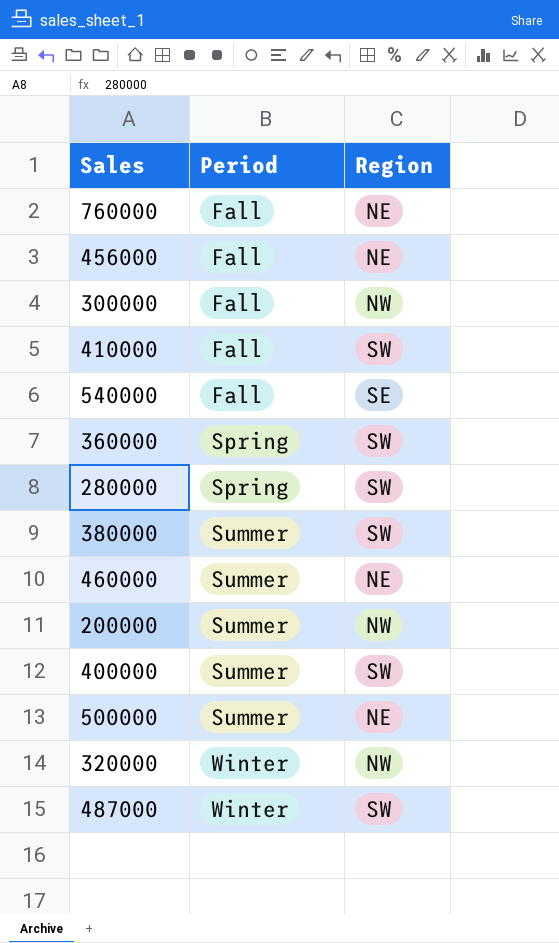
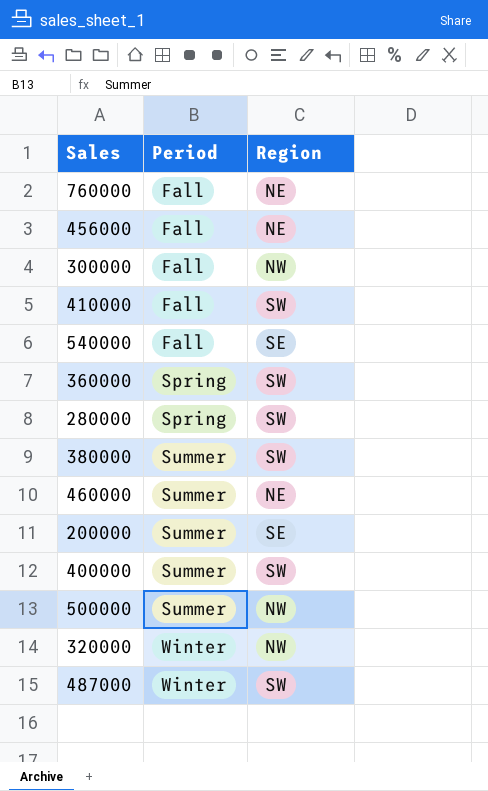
200000 | Region: NW -> SE
500000 | Region: NE -> NW

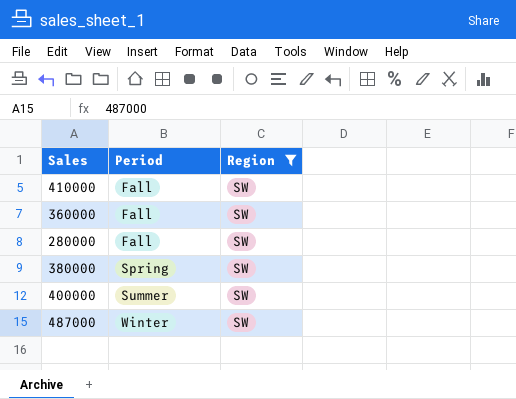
filter: none -> Region = SW
360000 | Period: Spring -> Fall
280000 | Period: Spring -> Fall
380000 | Period: Summer -> Spring

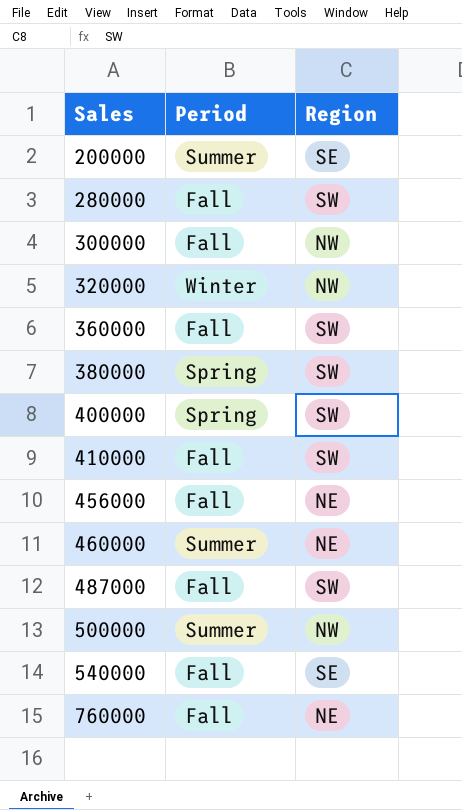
filter: Region = SW -> none
row order: Period ascending -> Sales ascending
400000 | Period: Summer -> Spring
487000 | Period: Winter -> Fall

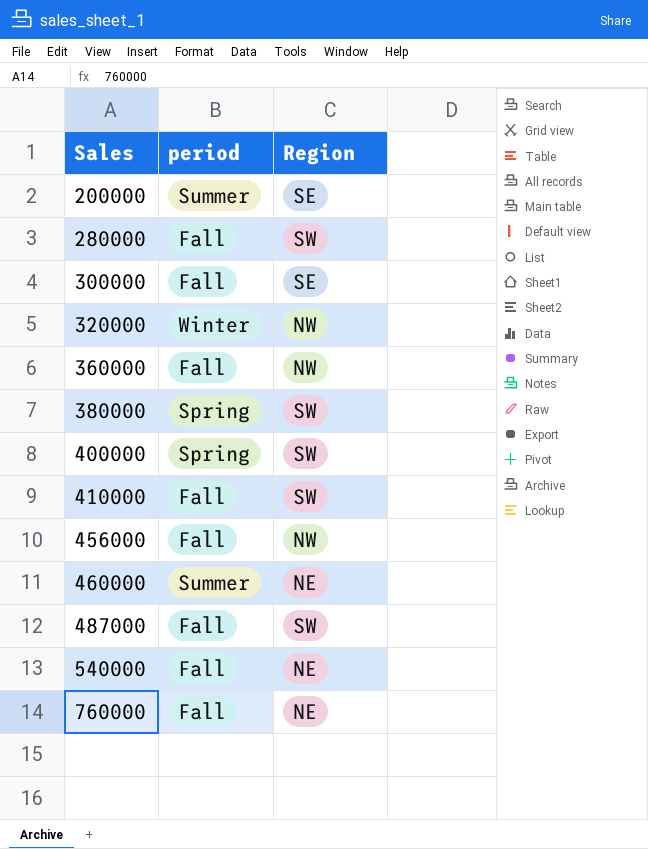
column name: Period -> period
row 500000: Summer | NW -> none
300000 | Region: NW -> SE
360000 | Region: SW -> NW
456000 | Region: NE -> NW
540000 | Region: SE -> NE

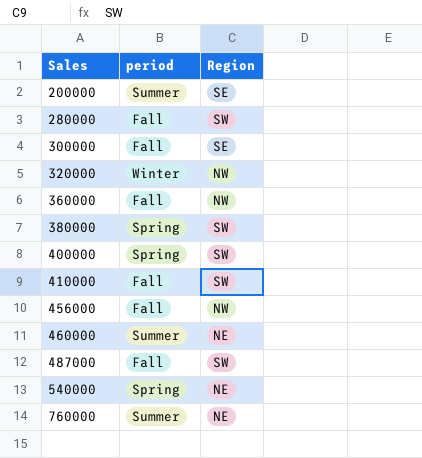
540000 | period: Fall -> Spring
760000 | period: Fall -> Summer

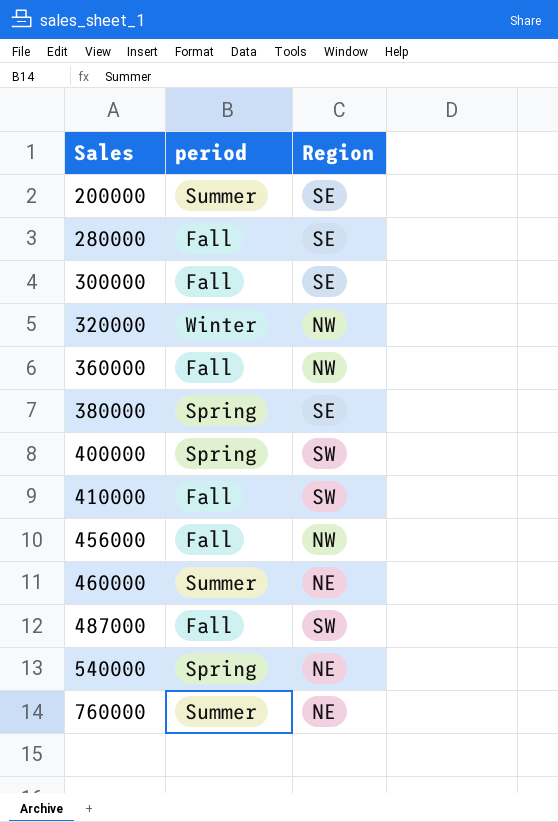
280000 | Region: SW -> SE
380000 | Region: SW -> SE

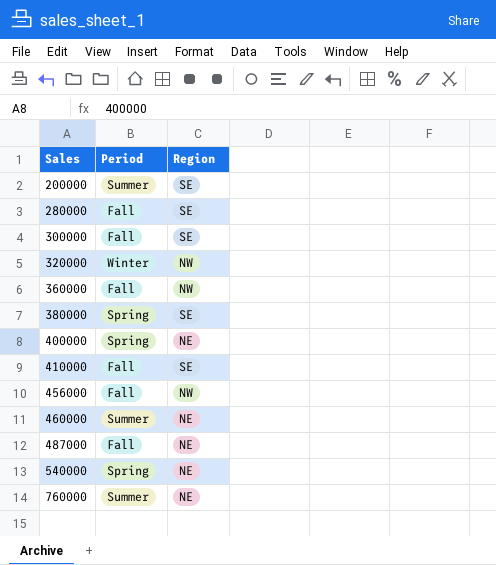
column name: period -> Period
400000 | Region: SW -> NE
410000 | Region: SW -> SE
487000 | Region: SW -> NE

